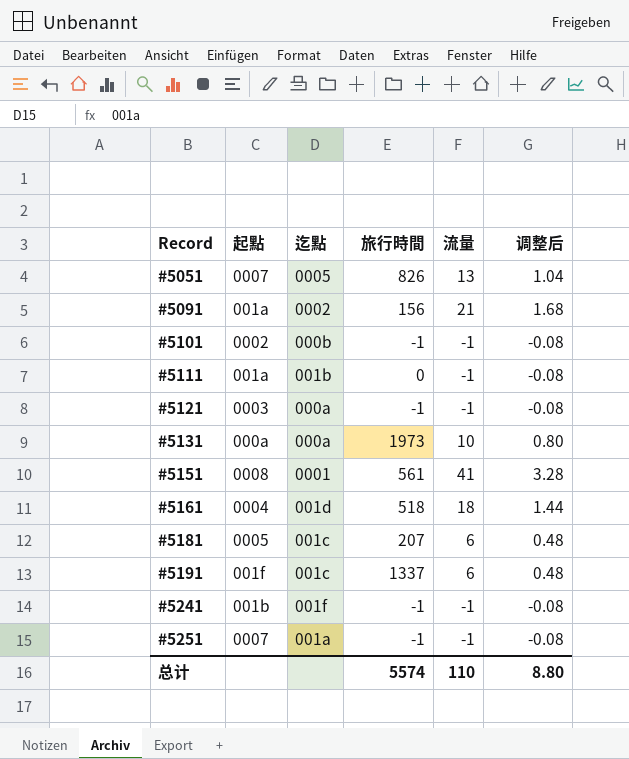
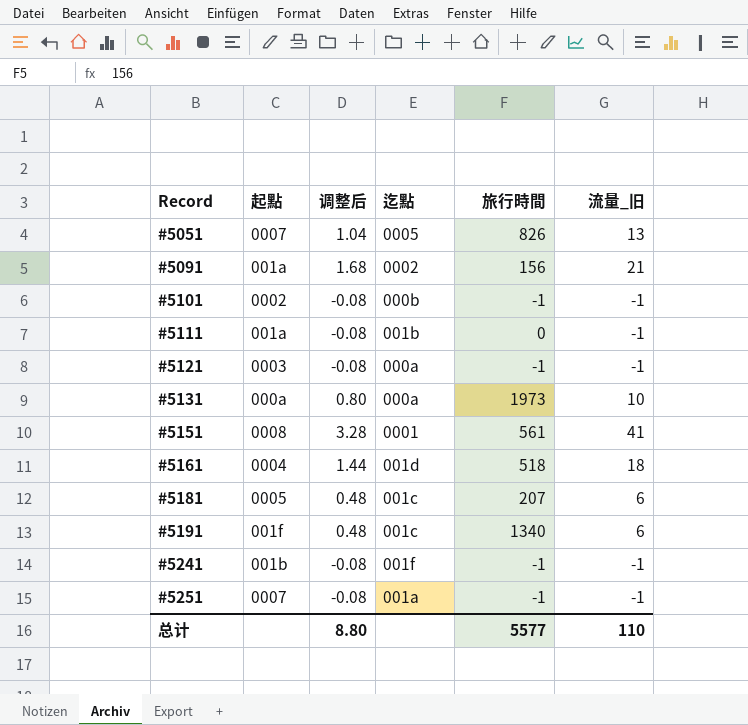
column 调整后 | position: 6 -> 3
column name: 流量 -> 流量_旧
#5191 | 旅行時間: 1337 -> 1340
总计 | 旅行時間: 5574 -> 5577

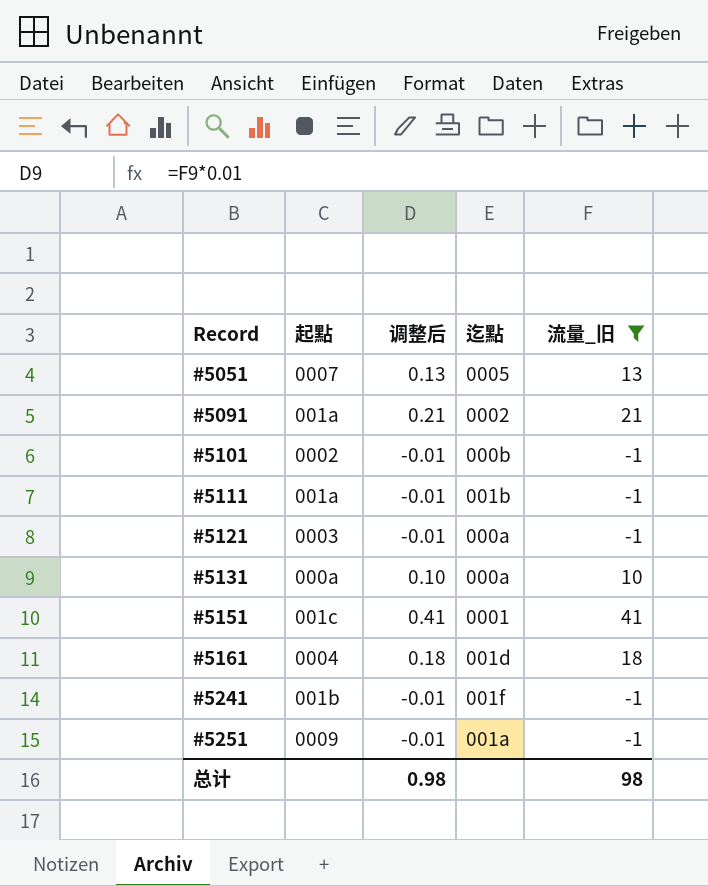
filter: none -> 流量_旧 != 6
column 旅行時間 | position: 5 -> none
column 调整后 | formula: [流量_旧] * 0.08 -> [流量_旧] * 0.01
#5151 | 起點: 0008 -> 001c
#5251 | 起點: 0007 -> 0009
总计 | 调整后: 8.80 -> 0.98
总计 | 流量_旧: 110 -> 98

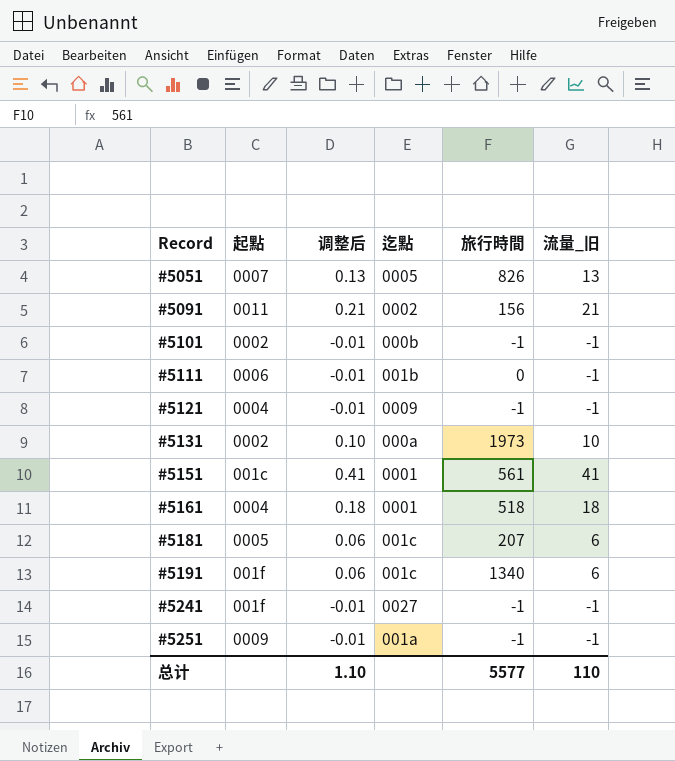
filter: 流量_旧 != 6 -> none
column 旅行時間 | position: none -> 5
#5091 | 起點: 001a -> 0011
#5111 | 起點: 001a -> 0006
#5121 | 起點: 0003 -> 0004
#5121 | 迄點: 000a -> 0009
#5131 | 起點: 000a -> 0002
#5161 | 迄點: 001d -> 0001
#5241 | 起點: 001b -> 001f
#5241 | 迄點: 001f -> 0027
总计 | 调整后: 0.98 -> 1.10
总计 | 流量_旧: 98 -> 110

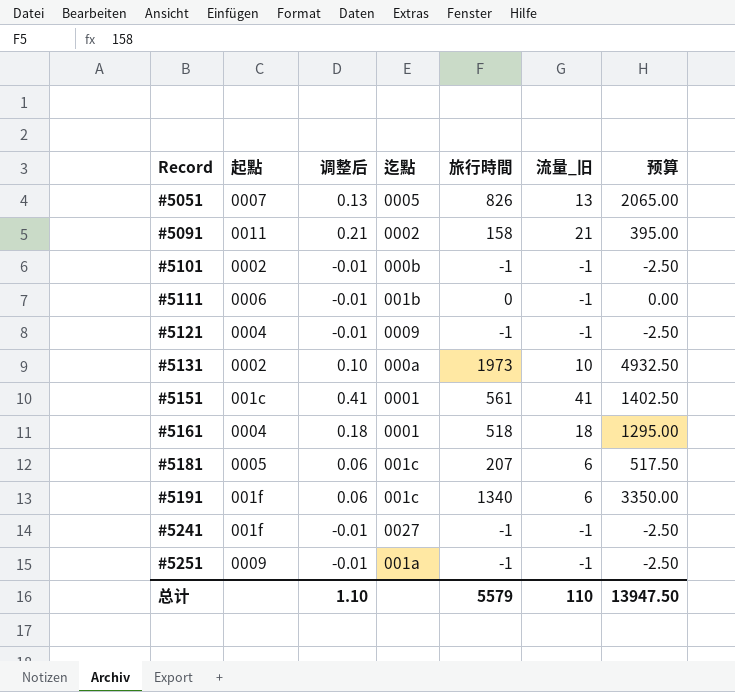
column 预算 | formula: none -> [旅行時間] * 2.5
#5091 | 旅行時間: 156 -> 158
总计 | 旅行時間: 5577 -> 5579

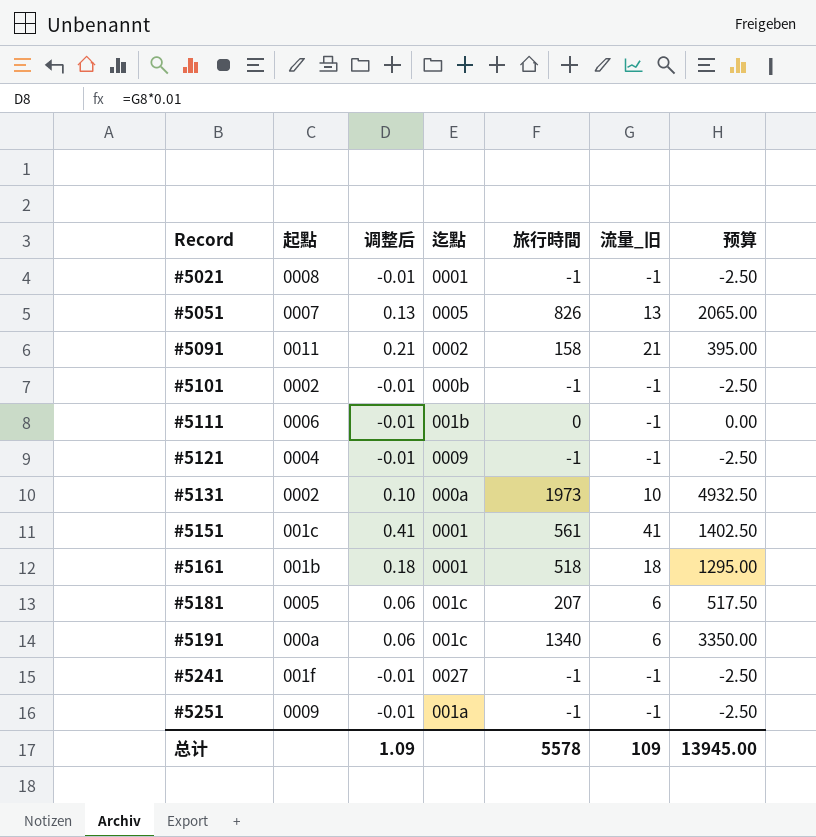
row #5021: none -> 0008 | -0.01 | 0001 | -1 | -1 | -2.50
#5161 | 起點: 0004 -> 001b
#5191 | 起點: 001f -> 000a
总计 | 调整后: 1.10 -> 1.09
总计 | 旅行時間: 5579 -> 5578
总计 | 流量_旧: 110 -> 109
总计 | 预算: 13947.50 -> 13945.00

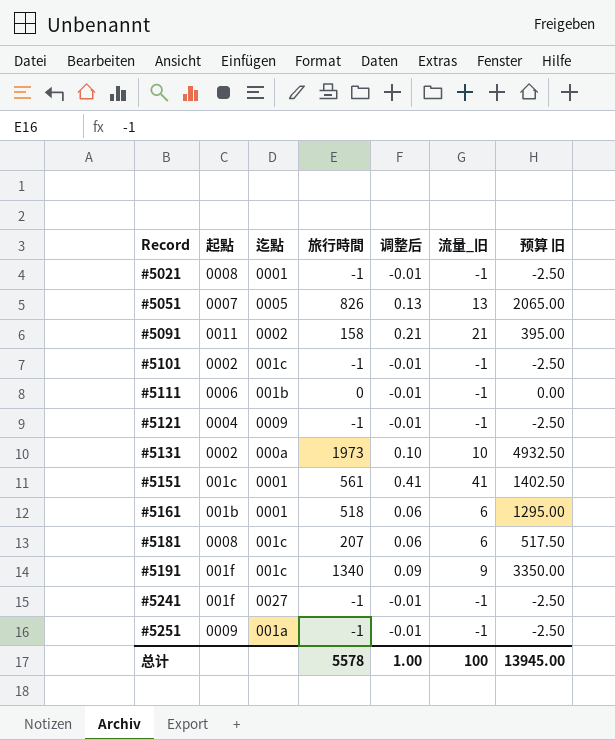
column 调整后 | position: 3 -> 5
column name: 预算 -> 预算 旧
#5101 | 迄點: 000b -> 001c
#5161 | 调整后: 0.18 -> 0.06
#5161 | 流量_旧: 18 -> 6
#5181 | 起點: 0005 -> 0008
#5191 | 起點: 000a -> 001f
#5191 | 调整后: 0.06 -> 0.09
#5191 | 流量_旧: 6 -> 9
总计 | 调整后: 1.09 -> 1.00
总计 | 流量_旧: 109 -> 100

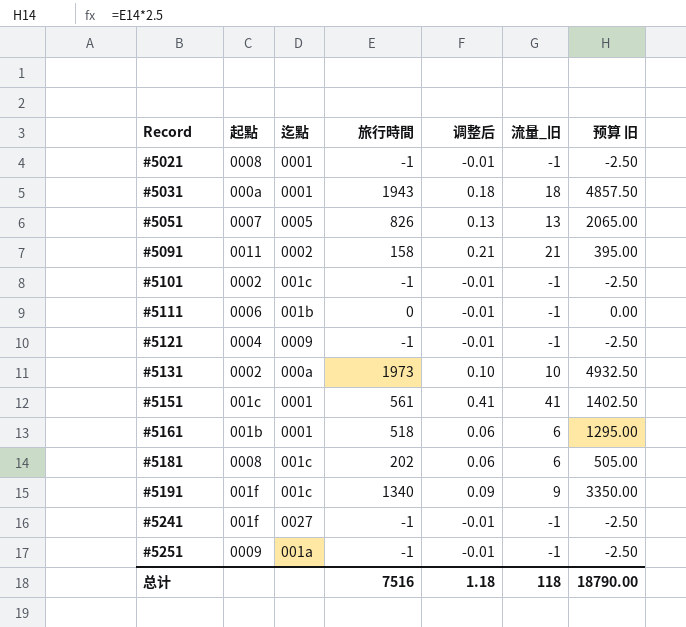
row #5031: none -> 000a | 0001 | 1943 | 0.18 | 18 | 4857.50
#5181 | 旅行時間: 207 -> 202
#5181 | 预算 旧: 517.50 -> 505.00
总计 | 旅行時間: 5578 -> 7516
总计 | 调整后: 1.00 -> 1.18
总计 | 流量_旧: 100 -> 118
总计 | 预算 旧: 13945.00 -> 18790.00

